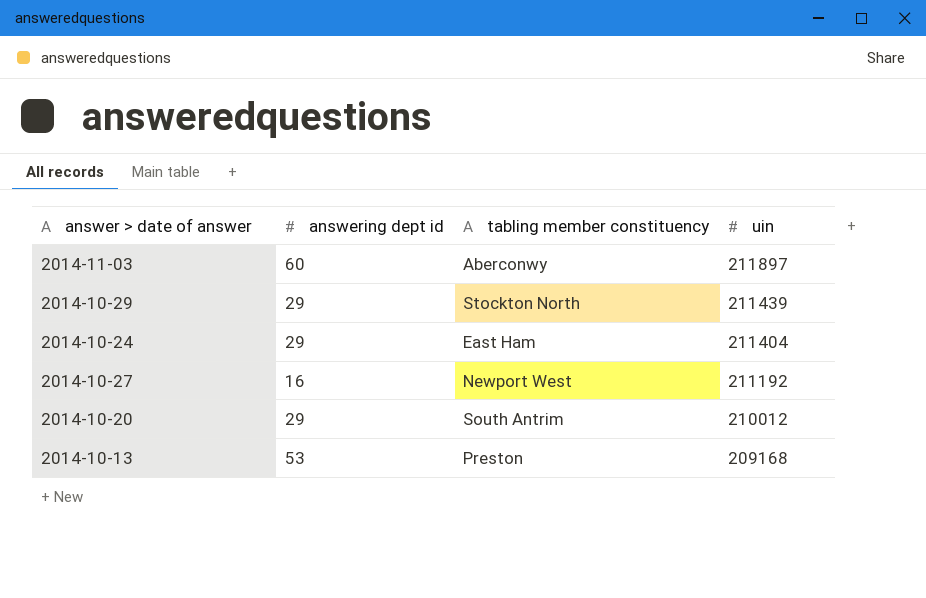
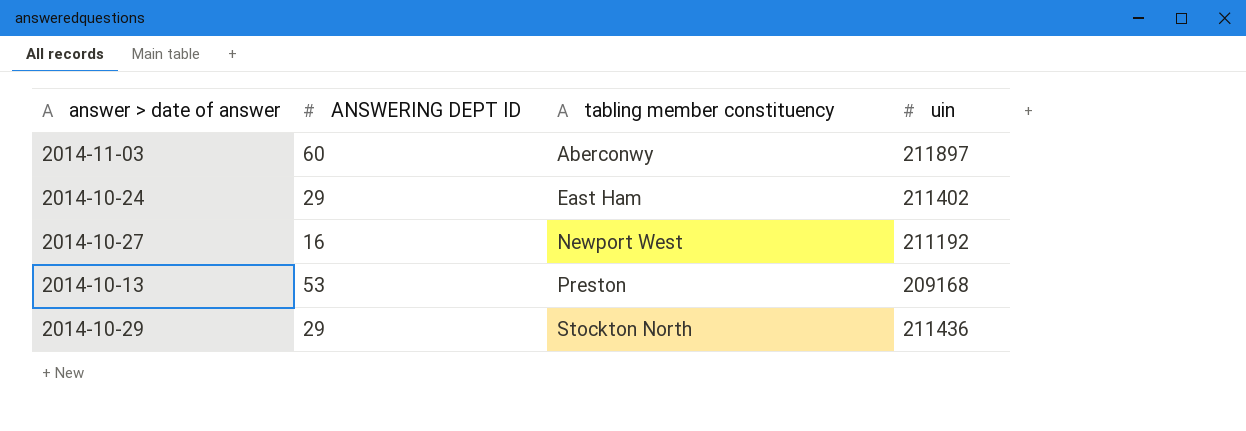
row order: uin descending -> tabling member constituency ascending
column name: answering dept id -> ANSWERING DEPT ID
row 2014-10-20: 29 | South Antrim | 210012 -> none
2014-10-24 | uin: 211404 -> 211402
2014-10-29 | uin: 211439 -> 211436

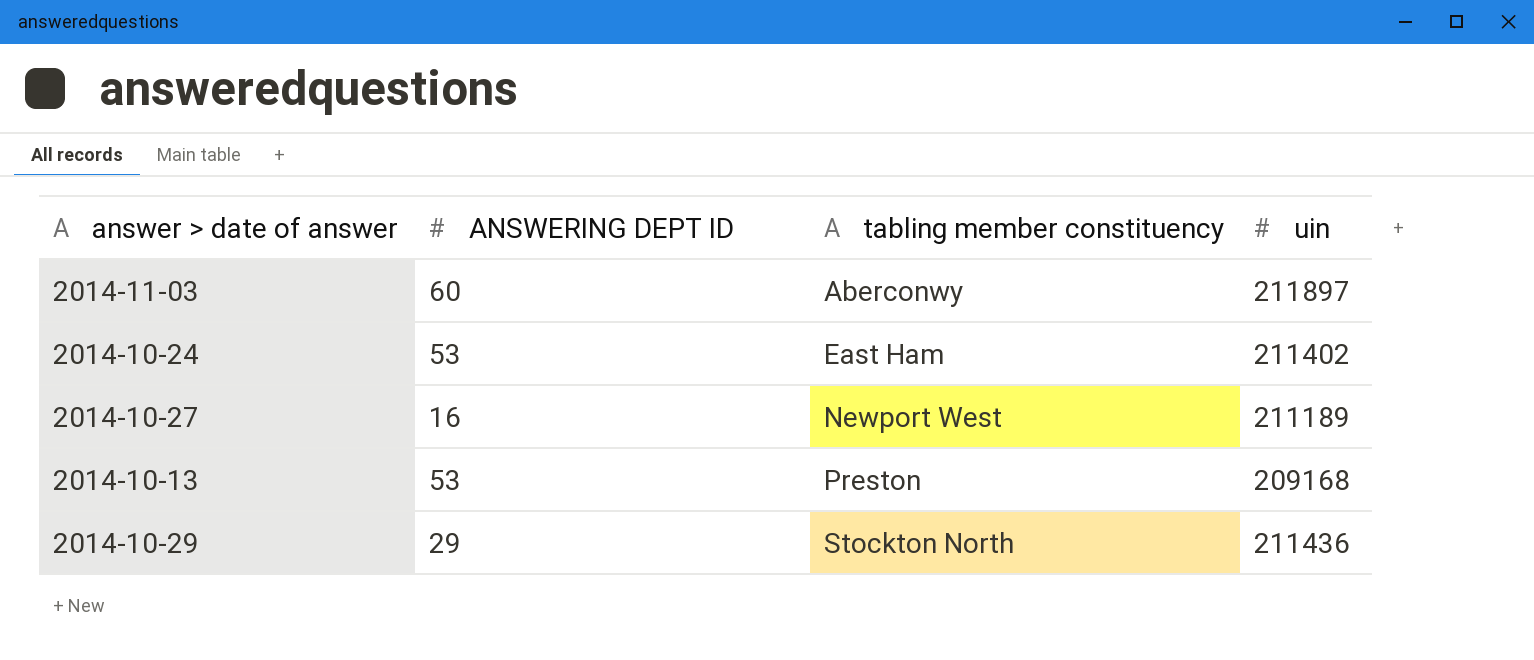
2014-10-24 | ANSWERING DEPT ID: 29 -> 53
2014-10-27 | uin: 211192 -> 211189

